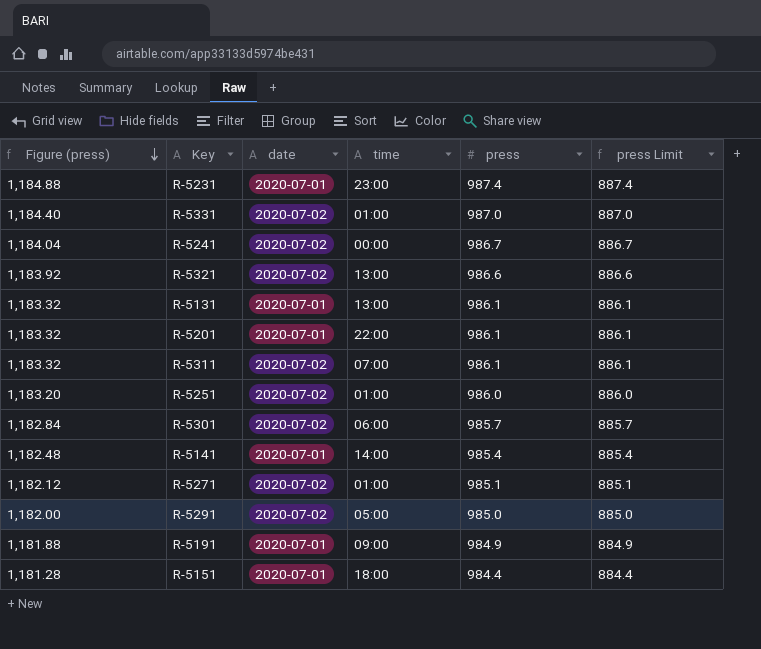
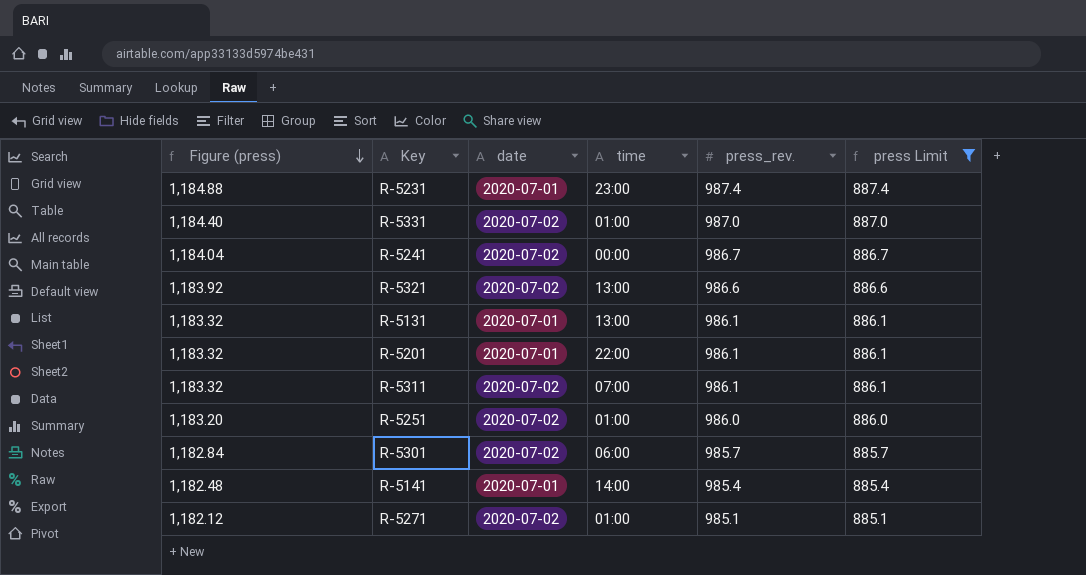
filter: none -> press Limit >= 885.1
column name: press -> press_rev.

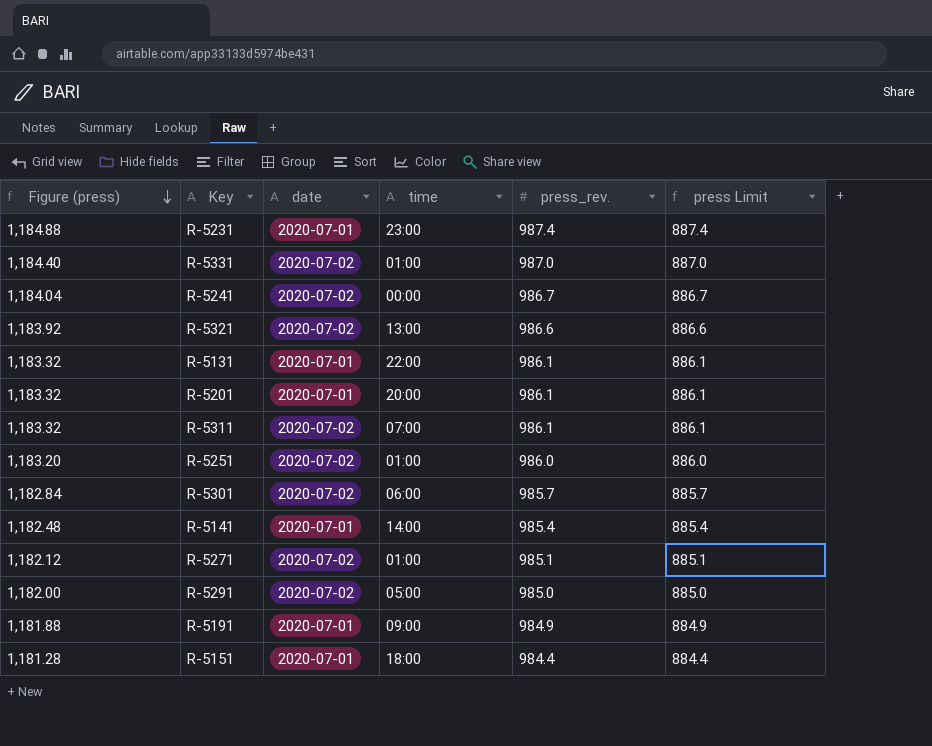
filter: press Limit >= 885.1 -> none
R-5131 | time: 13:00 -> 22:00
R-5201 | time: 22:00 -> 20:00

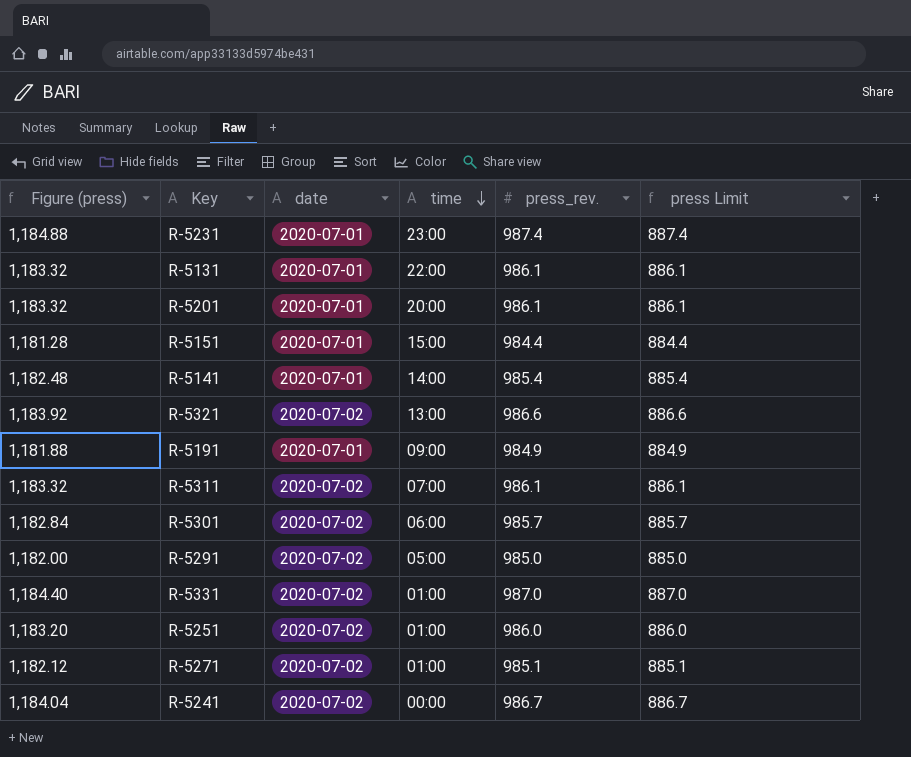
row order: Figure (press) descending -> time descending
R-5151 | time: 18:00 -> 15:00

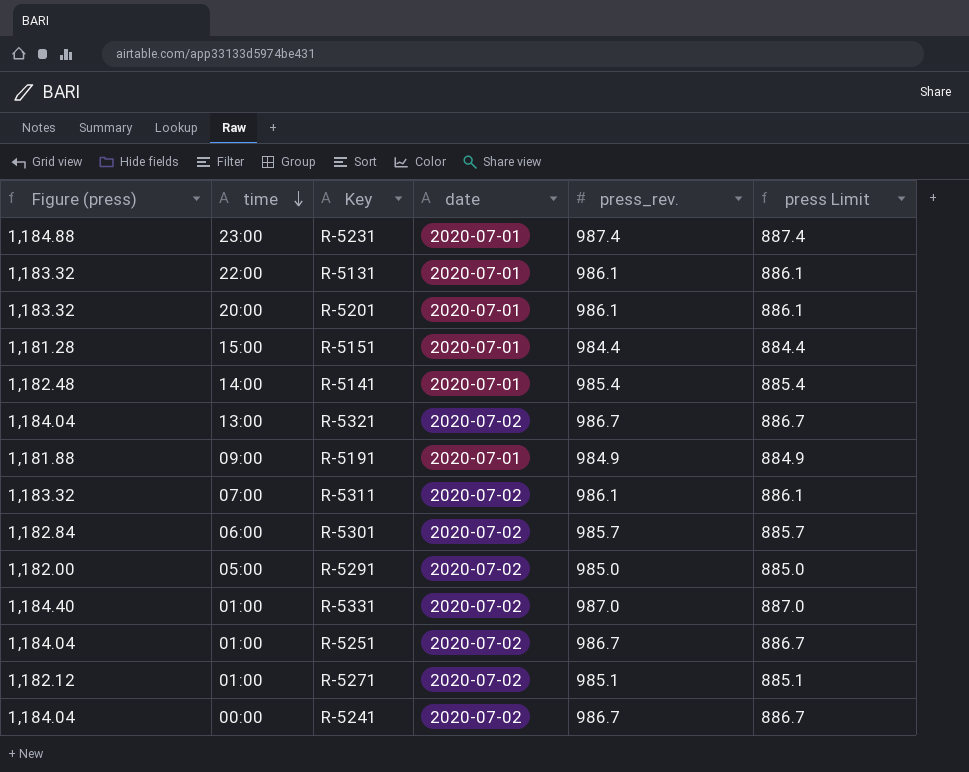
column time | position: 4 -> 2
R-5321 | Figure (press): 1,183.92 -> 1,184.04
R-5321 | press_rev.: 986.6 -> 986.7
R-5321 | press Limit: 886.6 -> 886.7
R-5251 | Figure (press): 1,183.20 -> 1,184.04
R-5251 | press_rev.: 986.0 -> 986.7
R-5251 | press Limit: 886.0 -> 886.7

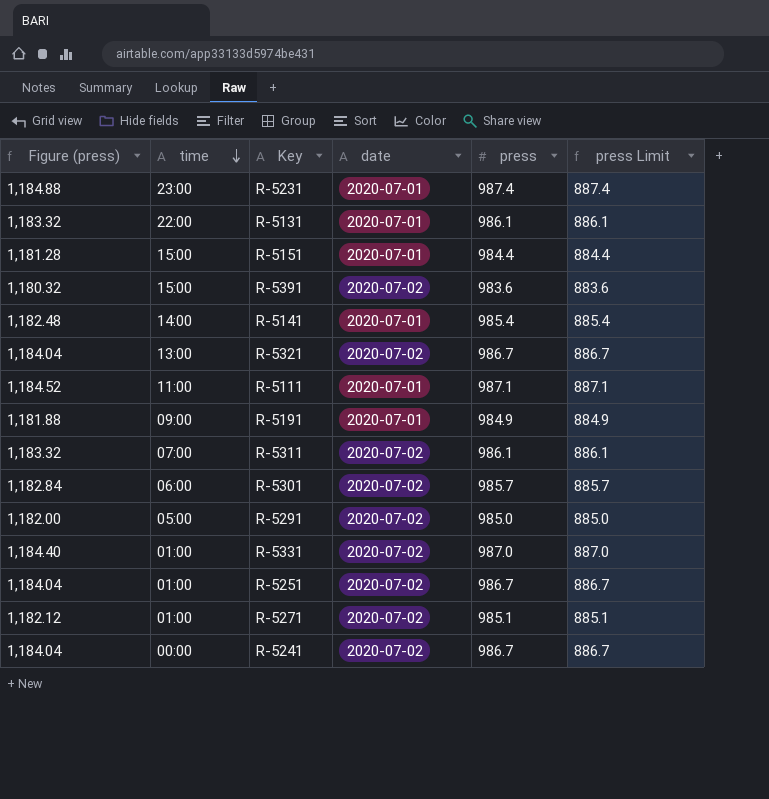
column name: press_rev. -> press
row R-5201: 1,183.32 | 20:00 | 2020-07-01 | 986.1 | 886.1 -> none
row R-5391: none -> 1,180.32 | 15:00 | 2020-07-02 | 983.6 | 883.6
row R-5111: none -> 1,184.52 | 11:00 | 2020-07-01 | 987.1 | 887.1

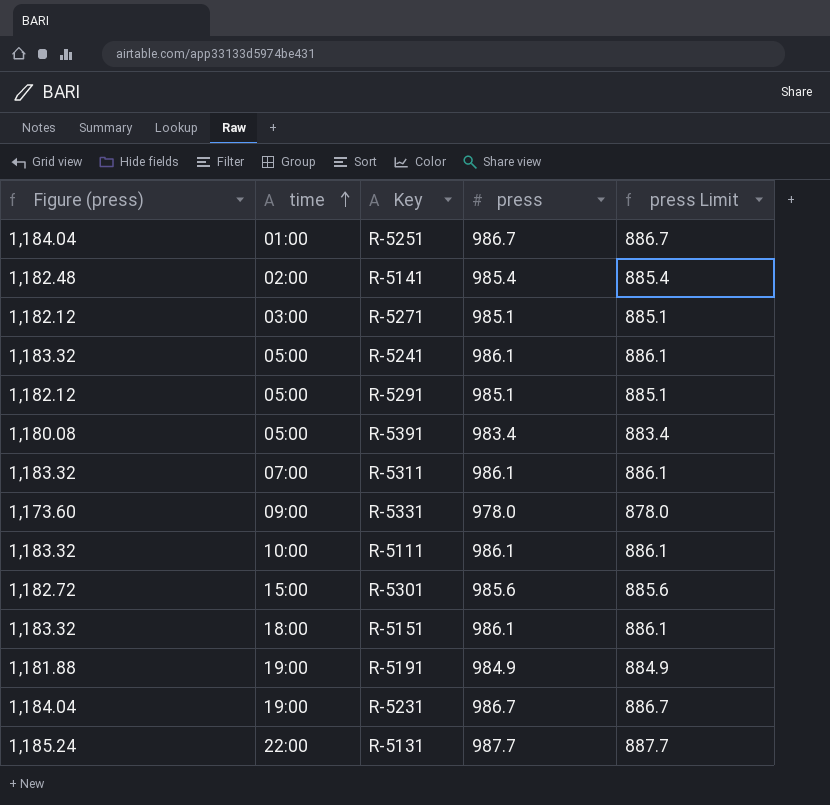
row order: time descending -> time ascending
column date | position: 4 -> none
row R-5321: 1,184.04 | 13:00 | 2020-07-02 | 986.7 | 886.7 -> none
R-5141 | time: 14:00 -> 02:00
R-5271 | time: 01:00 -> 03:00
R-5241 | Figure (press): 1,184.04 -> 1,183.32
R-5241 | time: 00:00 -> 05:00
R-5241 | press: 986.7 -> 986.1
R-5241 | press Limit: 886.7 -> 886.1
R-5291 | Figure (press): 1,182.00 -> 1,182.12
R-5291 | press: 985.0 -> 985.1
R-5291 | press Limit: 885.0 -> 885.1
R-5391 | Figure (press): 1,180.32 -> 1,180.08
R-5391 | time: 15:00 -> 05:00
R-5391 | press: 983.6 -> 983.4
R-5391 | press Limit: 883.6 -> 883.4
R-5331 | Figure (press): 1,184.40 -> 1,173.60
R-5331 | time: 01:00 -> 09:00
R-5331 | press: 987.0 -> 978.0
R-5331 | press Limit: 887.0 -> 878.0
R-5111 | Figure (press): 1,184.52 -> 1,183.32
R-5111 | time: 11:00 -> 10:00
R-5111 | press: 987.1 -> 986.1
R-5111 | press Limit: 887.1 -> 886.1
R-5301 | Figure (press): 1,182.84 -> 1,182.72
R-5301 | time: 06:00 -> 15:00
R-5301 | press: 985.7 -> 985.6
R-5301 | press Limit: 885.7 -> 885.6
R-5151 | Figure (press): 1,181.28 -> 1,183.32
R-5151 | time: 15:00 -> 18:00
R-5151 | press: 984.4 -> 986.1
R-5151 | press Limit: 884.4 -> 886.1
R-5191 | time: 09:00 -> 19:00
R-5231 | Figure (press): 1,184.88 -> 1,184.04
R-5231 | time: 23:00 -> 19:00
R-5231 | press: 987.4 -> 986.7
R-5231 | press Limit: 887.4 -> 886.7
R-5131 | Figure (press): 1,183.32 -> 1,185.24
R-5131 | press: 986.1 -> 987.7
R-5131 | press Limit: 886.1 -> 887.7

